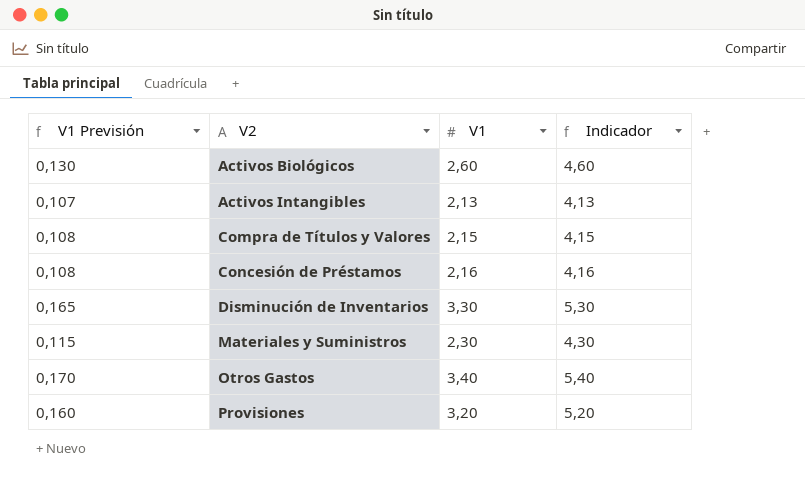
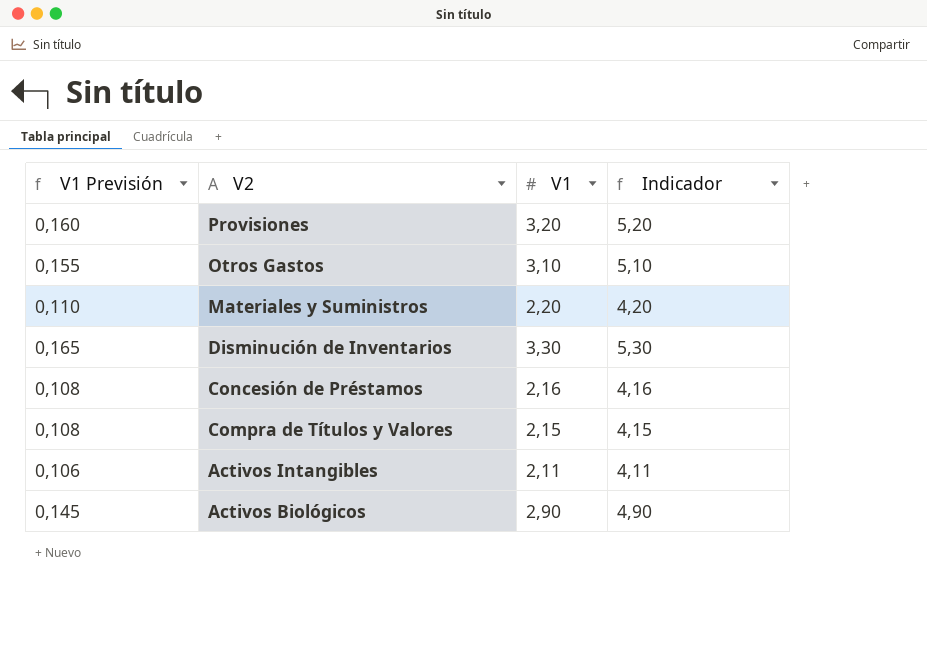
row order: V2 ascending -> V2 descending
Otros Gastos | V1 Previsión: 0,170 -> 0,155
Otros Gastos | V1: 3,40 -> 3,10
Otros Gastos | Indicador: 5,40 -> 5,10
Materiales y Suministros | V1 Previsión: 0,115 -> 0,110
Materiales y Suministros | V1: 2,30 -> 2,20
Materiales y Suministros | Indicador: 4,30 -> 4,20
Activos Intangibles | V1 Previsión: 0,107 -> 0,106
Activos Intangibles | V1: 2,13 -> 2,11
Activos Intangibles | Indicador: 4,13 -> 4,11
Activos Biológicos | V1 Previsión: 0,130 -> 0,145
Activos Biológicos | V1: 2,60 -> 2,90
Activos Biológicos | Indicador: 4,60 -> 4,90

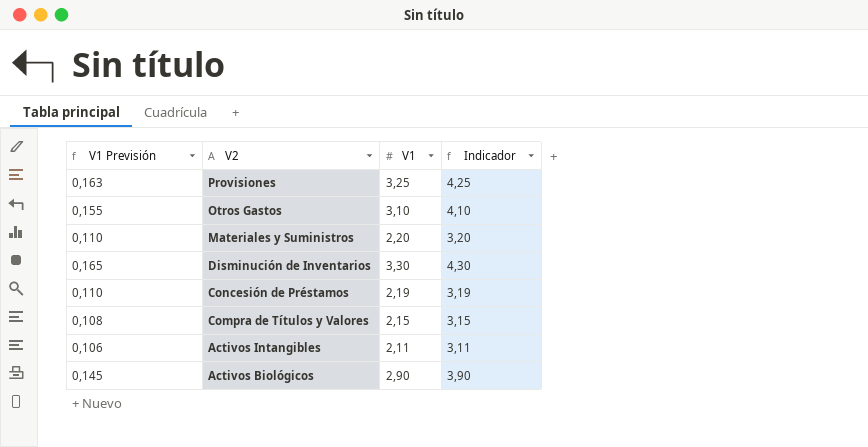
column Indicador | formula: [V1] + 2 -> [V1] + 1
Provisiones | V1 Previsión: 0,160 -> 0,163
Provisiones | V1: 3,20 -> 3,25
Concesión de Préstamos | V1 Previsión: 0,108 -> 0,110
Concesión de Préstamos | V1: 2,16 -> 2,19

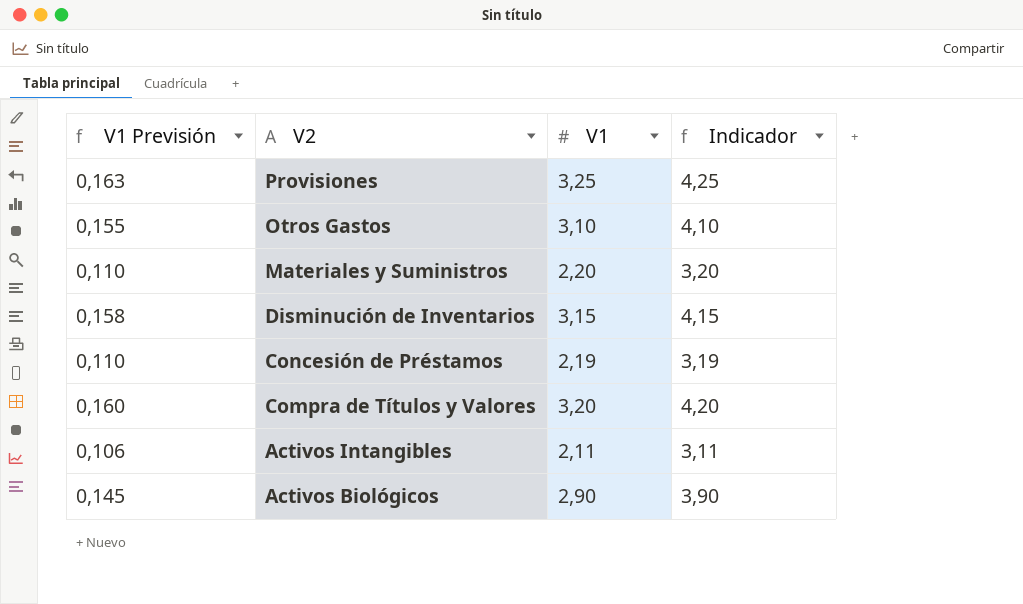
Disminución de Inventarios | V1 Previsión: 0,165 -> 0,158
Disminución de Inventarios | V1: 3,30 -> 3,15
Disminución de Inventarios | Indicador: 4,30 -> 4,15
Compra de Títulos y Valores | V1 Previsión: 0,108 -> 0,160
Compra de Títulos y Valores | V1: 2,15 -> 3,20
Compra de Títulos y Valores | Indicador: 3,15 -> 4,20

